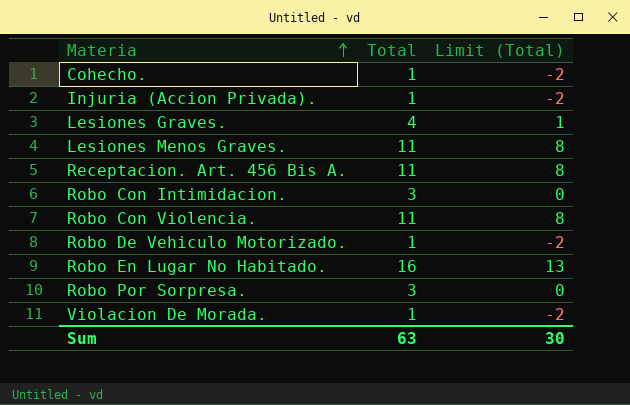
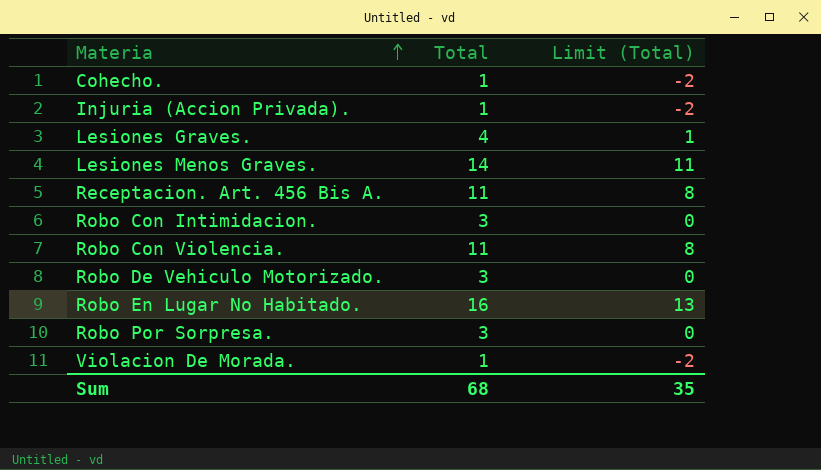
Lesiones Menos Graves. | Total: 11 -> 14
Lesiones Menos Graves. | Limit (Total): 8 -> 11
Robo De Vehiculo Motorizado. | Total: 1 -> 3
Robo De Vehiculo Motorizado. | Limit (Total): -2 -> 0
Sum | Total: 63 -> 68
Sum | Limit (Total): 30 -> 35

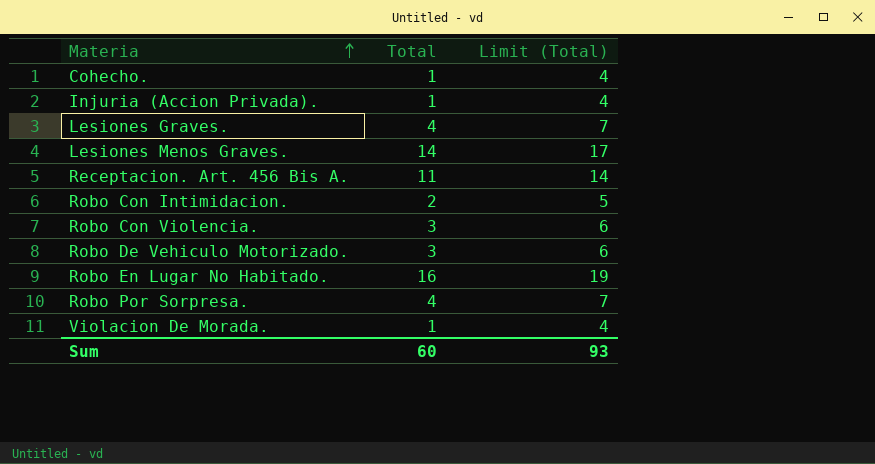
column Limit (Total) | formula: [Total] - 3 -> [Total] + 3
Robo Con Intimidacion. | Total: 3 -> 2
Robo Con Violencia. | Total: 11 -> 3
Robo Por Sorpresa. | Total: 3 -> 4
Sum | Total: 68 -> 60
Sum | Limit (Total): 35 -> 93

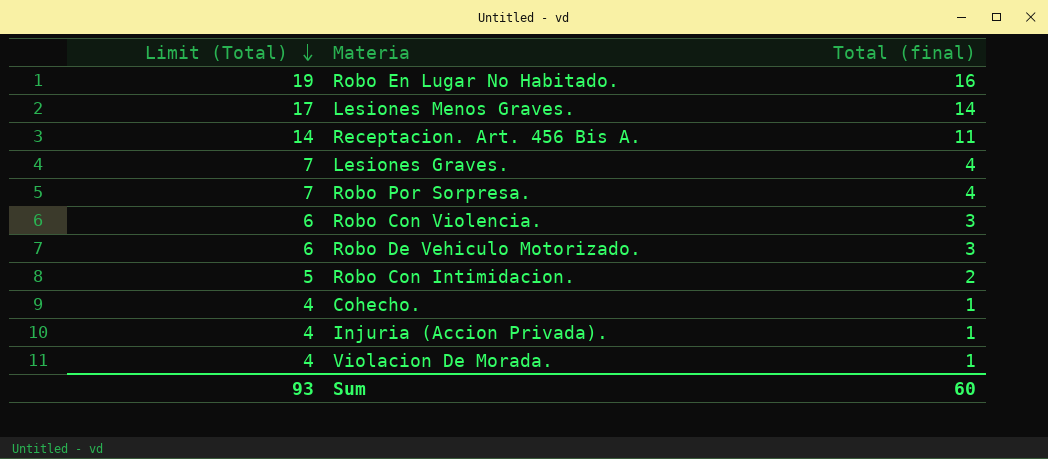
row order: Materia ascending -> Limit (Total) descending
column Limit (Total) | position: 3 -> 1
column name: Total -> Total (final)

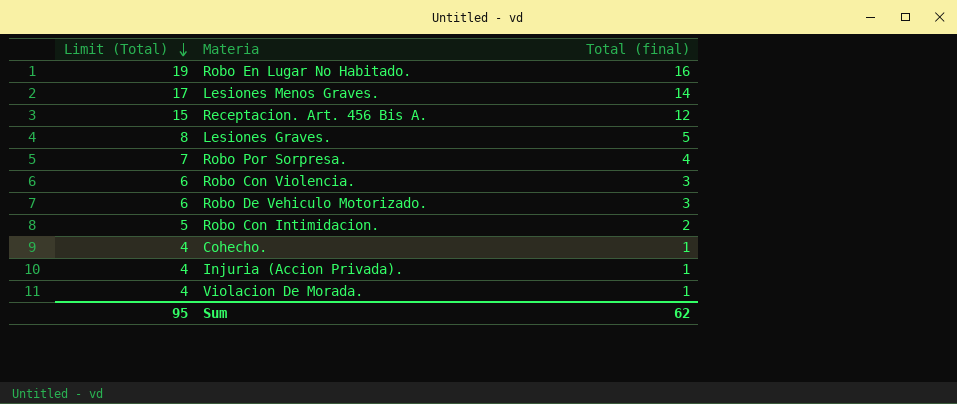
Receptacion. Art. 456 Bis A. | Limit (Total): 14 -> 15
Receptacion. Art. 456 Bis A. | Total (final): 11 -> 12
Lesiones Graves. | Limit (Total): 7 -> 8
Lesiones Graves. | Total (final): 4 -> 5
Sum | Limit (Total): 93 -> 95
Sum | Total (final): 60 -> 62

